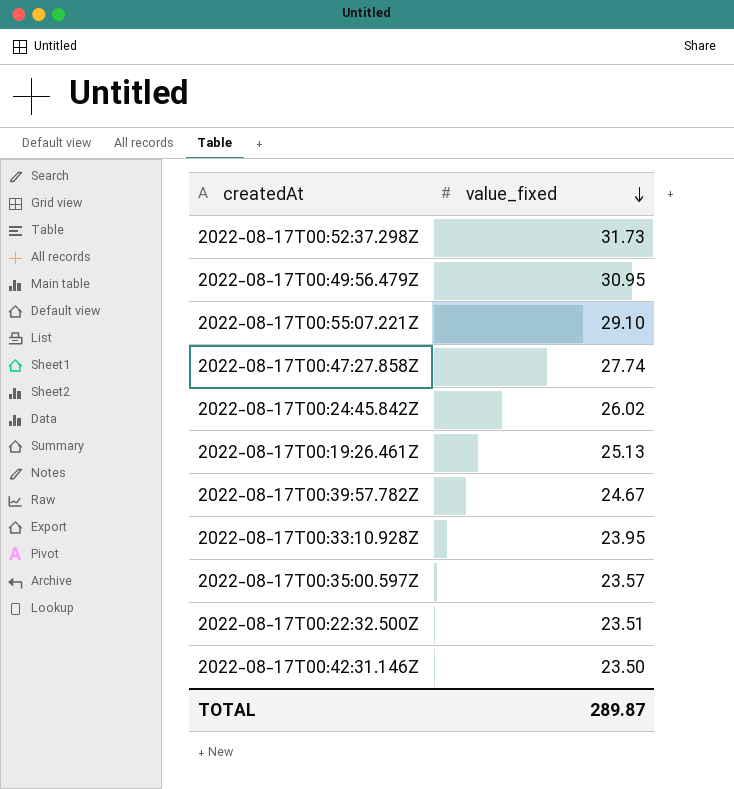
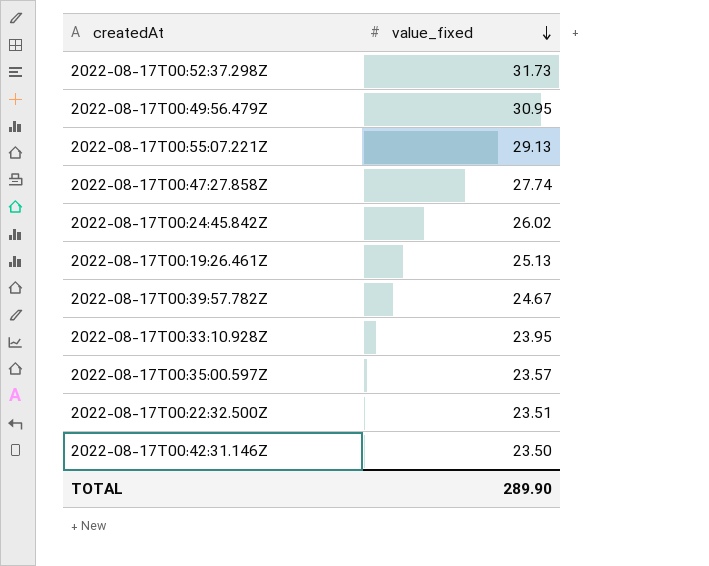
2022-08-17T00:55:07.221Z | value_fixed: 29.10 -> 29.13
TOTAL | value_fixed: 289.87 -> 289.90

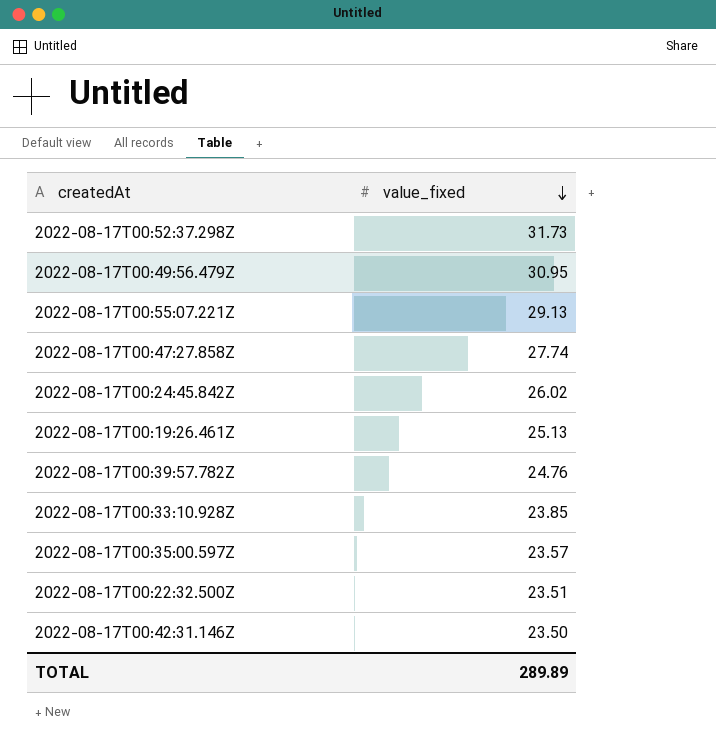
2022-08-17T00:39:57.782Z | value_fixed: 24.67 -> 24.76
2022-08-17T00:33:10.928Z | value_fixed: 23.95 -> 23.85
TOTAL | value_fixed: 289.90 -> 289.89

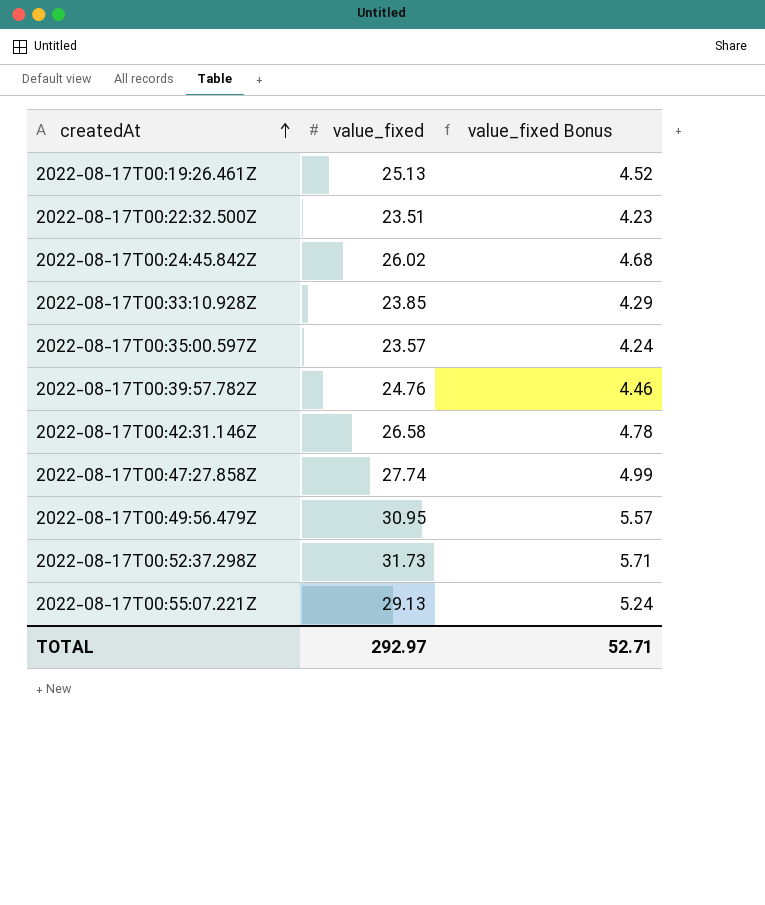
row order: value_fixed descending -> createdAt ascending
column value_fixed Bonus | formula: none -> [value_fixed] * 0.18
2022-08-17T00:42:31.146Z | value_fixed: 23.50 -> 26.58
TOTAL | value_fixed: 289.89 -> 292.97

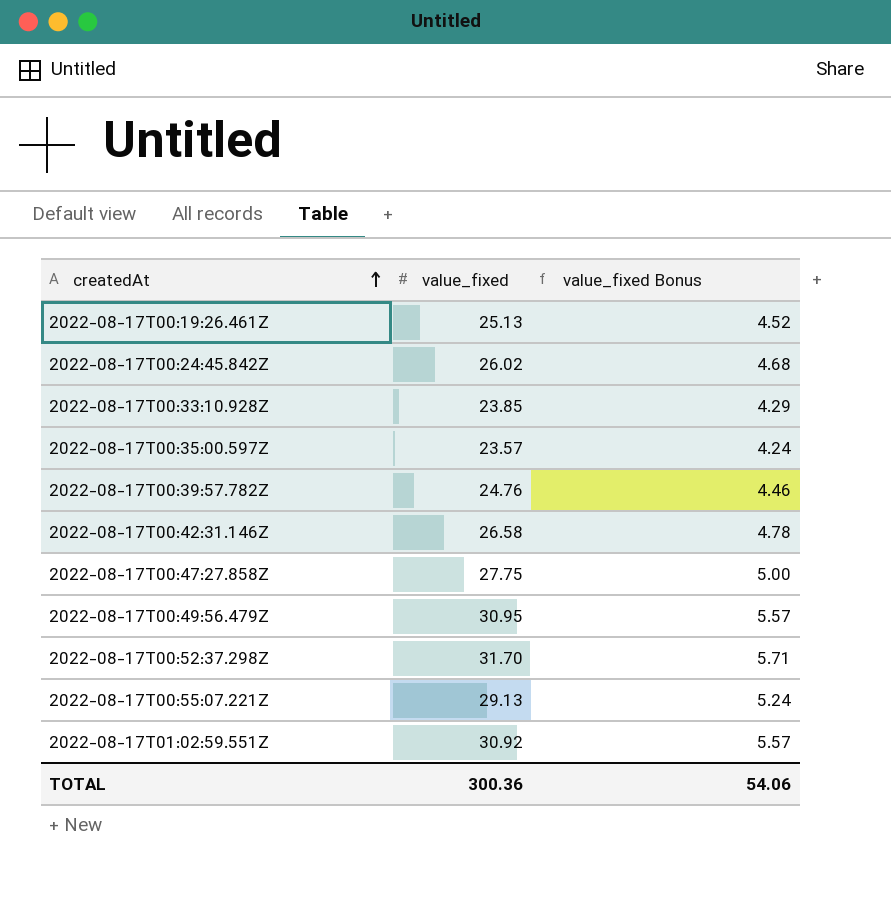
row 2022-08-17T00:22:32.500Z: 23.51 | 4.23 -> none
2022-08-17T00:47:27.858Z | value_fixed: 27.74 -> 27.75
2022-08-17T00:47:27.858Z | value_fixed Bonus: 4.99 -> 5.00
2022-08-17T00:52:37.298Z | value_fixed: 31.73 -> 31.70
row 2022-08-17T01:02:59.551Z: none -> 30.92 | 5.57
TOTAL | value_fixed: 292.97 -> 300.36
TOTAL | value_fixed Bonus: 52.71 -> 54.06

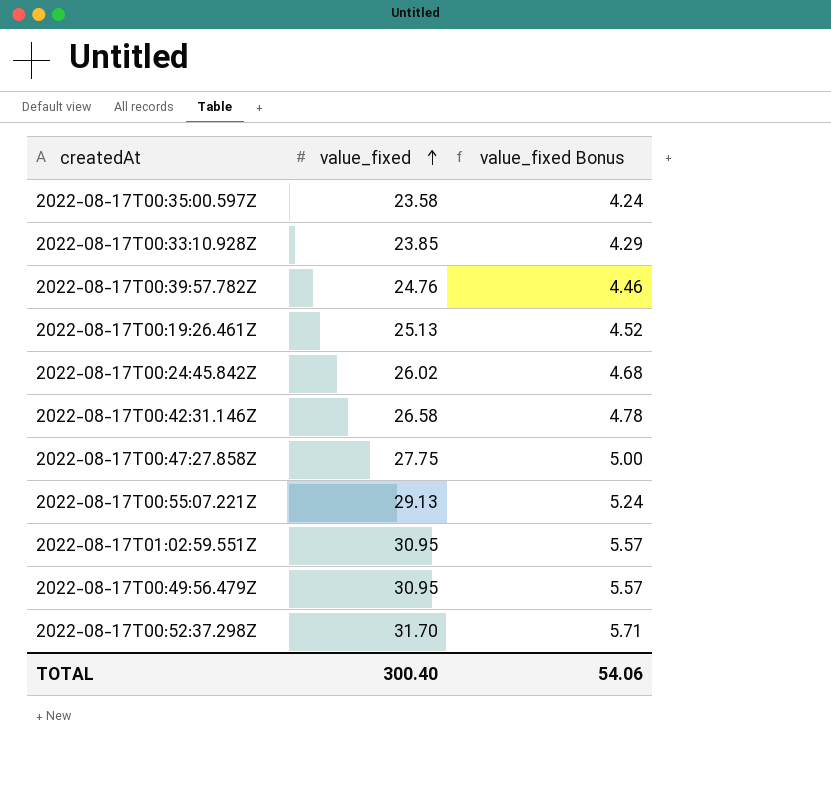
row order: createdAt ascending -> value_fixed ascending
2022-08-17T00:35:00.597Z | value_fixed: 23.57 -> 23.58
2022-08-17T01:02:59.551Z | value_fixed: 30.92 -> 30.95
TOTAL | value_fixed: 300.36 -> 300.40

